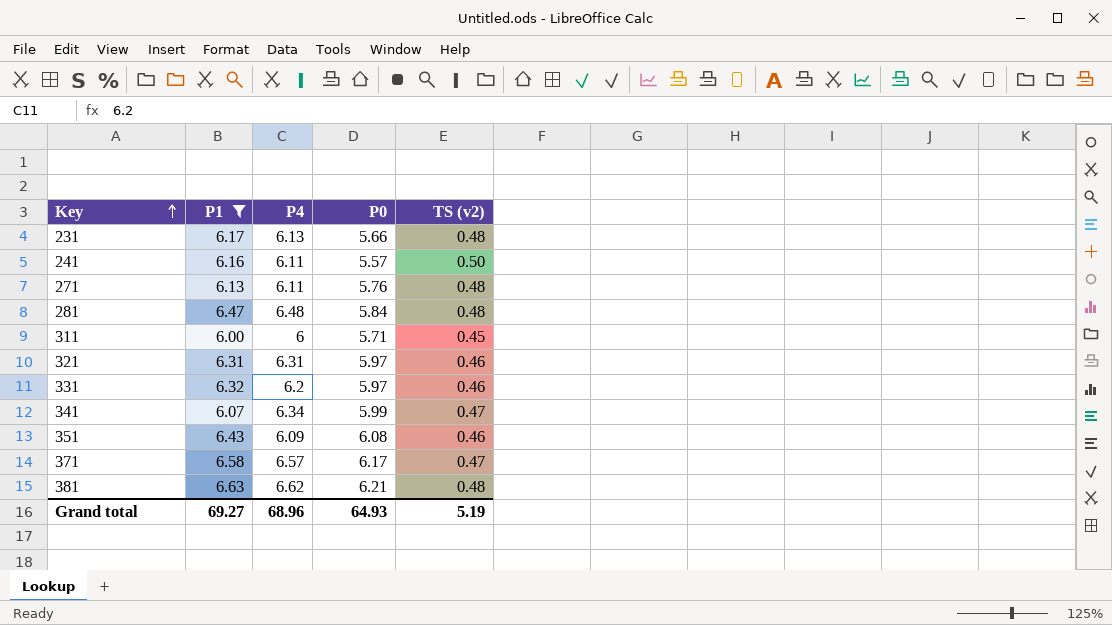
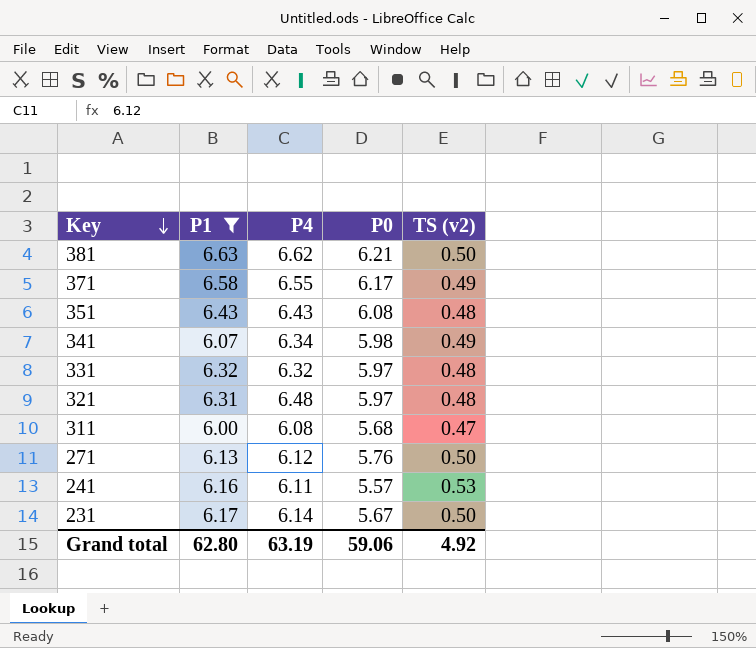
row order: Key ascending -> Key descending
row 281: 6.47 | 6.48 | 5.84 | 0.48 -> none
381 | TS (v2): 0.48 -> 0.50
371 | P4: 6.57 -> 6.55
371 | TS (v2): 0.47 -> 0.49
351 | P4: 6.09 -> 6.43
351 | TS (v2): 0.46 -> 0.48
341 | P0: 5.99 -> 5.98
341 | TS (v2): 0.47 -> 0.49
331 | P4: 6.2 -> 6.32
331 | TS (v2): 0.46 -> 0.48
321 | P4: 6.31 -> 6.48
321 | TS (v2): 0.46 -> 0.48
311 | P4: 6 -> 6.08
311 | P0: 5.71 -> 5.68
311 | TS (v2): 0.45 -> 0.47
271 | P4: 6.11 -> 6.12
271 | TS (v2): 0.48 -> 0.50
241 | TS (v2): 0.50 -> 0.53
231 | P4: 6.13 -> 6.14
231 | P0: 5.66 -> 5.67
231 | TS (v2): 0.48 -> 0.50
Grand total | P1: 69.27 -> 62.80
Grand total | P4: 68.96 -> 63.19
Grand total | P0: 64.93 -> 59.06
Grand total | TS (v2): 5.19 -> 4.92

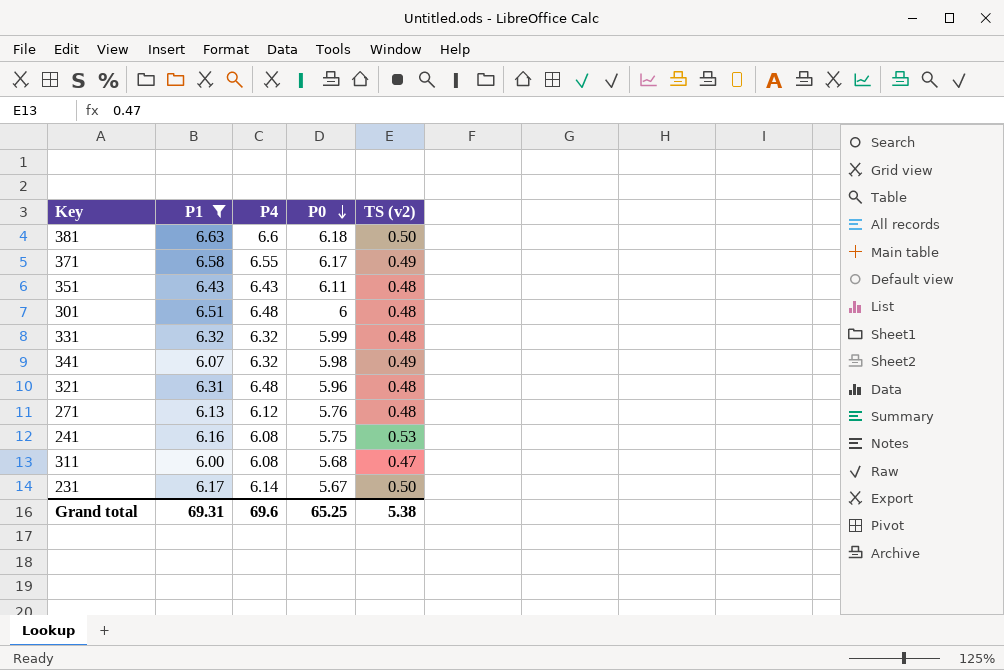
row order: Key descending -> P0 descending
381 | P4: 6.62 -> 6.6
381 | P0: 6.21 -> 6.18
351 | P0: 6.08 -> 6.11
row 301: none -> 6.51 | 6.48 | 6 | 0.48
331 | P0: 5.97 -> 5.99
341 | P4: 6.34 -> 6.32
321 | P0: 5.97 -> 5.96
271 | TS (v2): 0.50 -> 0.48
241 | P4: 6.11 -> 6.08
241 | P0: 5.57 -> 5.75
Grand total | P1: 62.80 -> 69.31
Grand total | P4: 63.19 -> 69.6
Grand total | P0: 59.06 -> 65.25
Grand total | TS (v2): 4.92 -> 5.38

